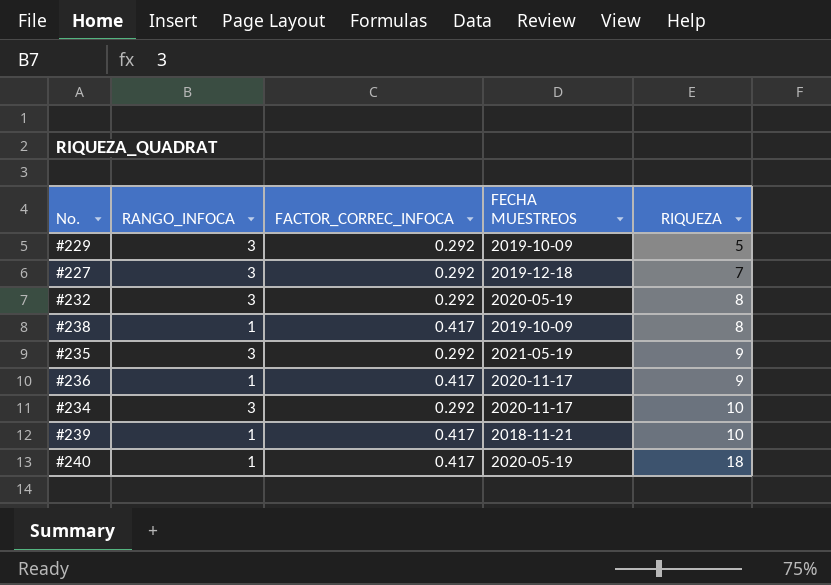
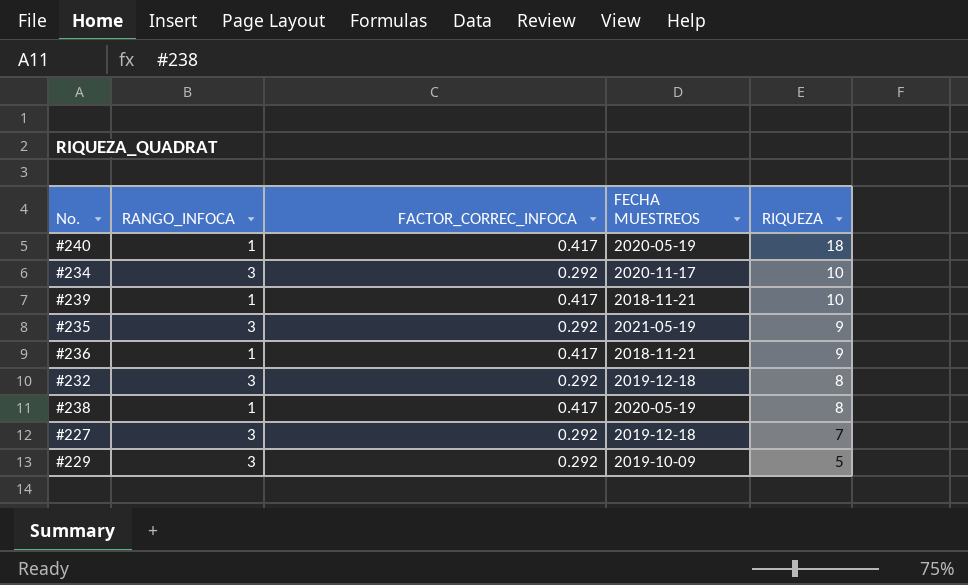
row order: RIQUEZA ascending -> RIQUEZA descending
#236 | FECHA MUESTREOS: 2020-11-17 -> 2018-11-21
#232 | FECHA MUESTREOS: 2020-05-19 -> 2019-12-18
#238 | FECHA MUESTREOS: 2019-10-09 -> 2020-05-19

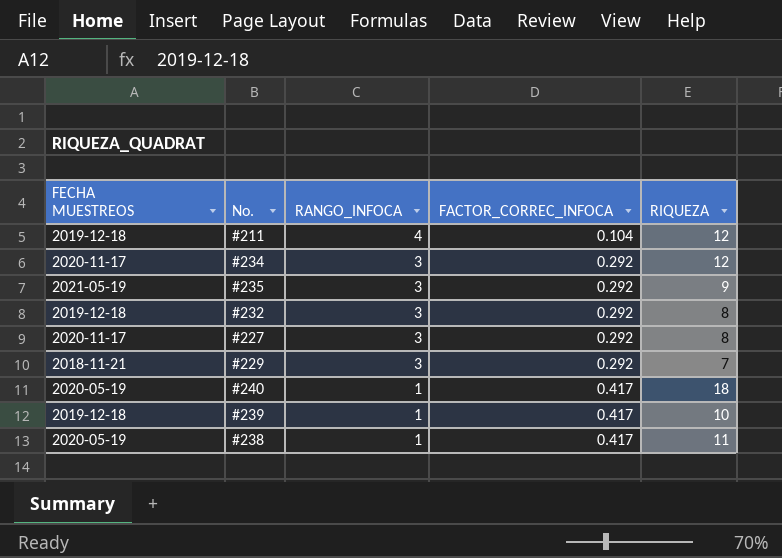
row order: RIQUEZA descending -> RANGO_INFOCA descending
column FECHA MUESTREOS | position: 4 -> 1
row #236: 1 | 0.417 | 2018-11-21 | 9 -> none
row #211: none -> 2019-12-18 | 4 | 0.104 | 12
#234 | RIQUEZA: 10 -> 12
#227 | FECHA MUESTREOS: 2019-12-18 -> 2020-11-17
#227 | RIQUEZA: 7 -> 8
#229 | FECHA MUESTREOS: 2019-10-09 -> 2018-11-21
#229 | RIQUEZA: 5 -> 7
#239 | FECHA MUESTREOS: 2018-11-21 -> 2019-12-18
#238 | RIQUEZA: 8 -> 11

